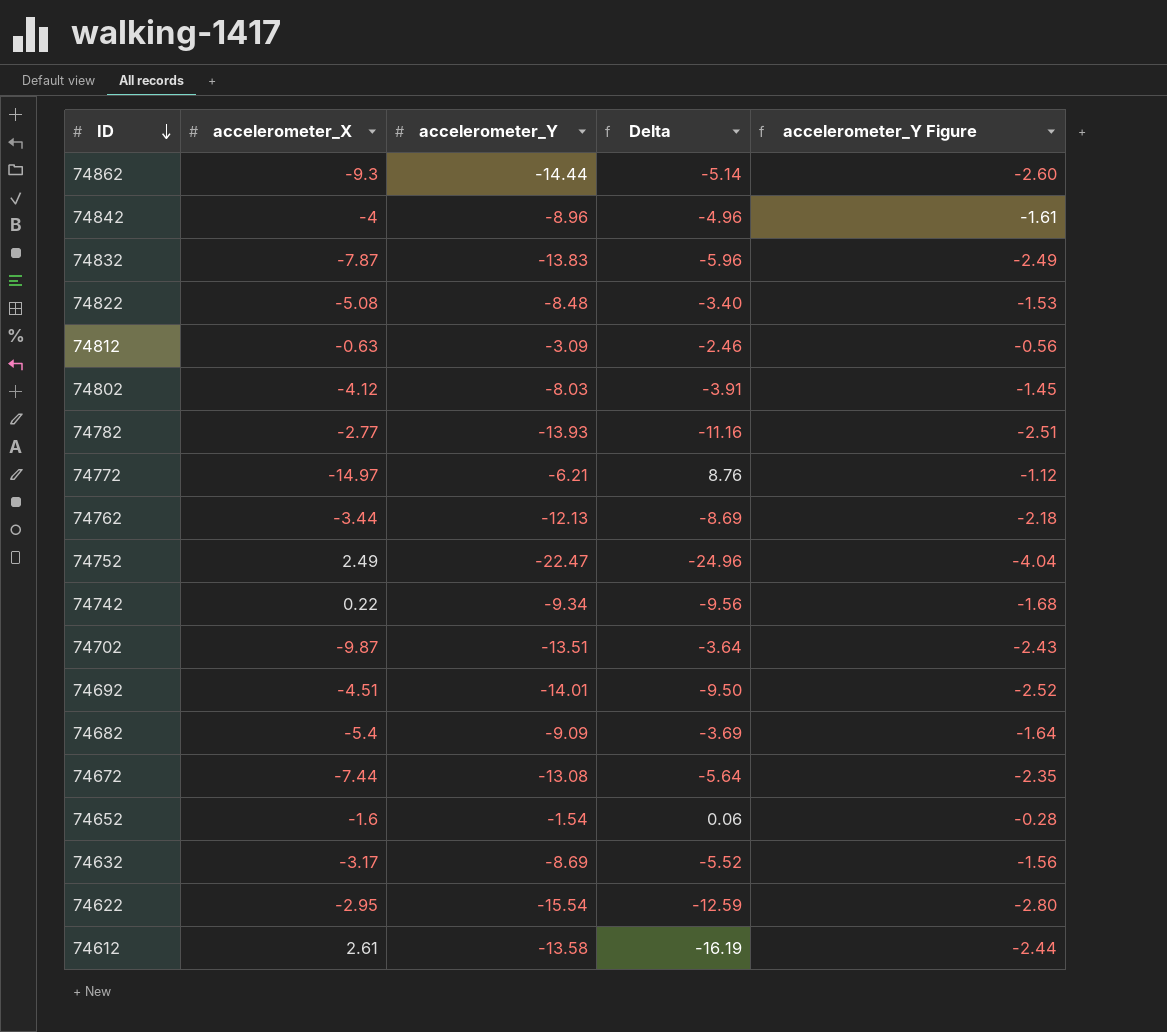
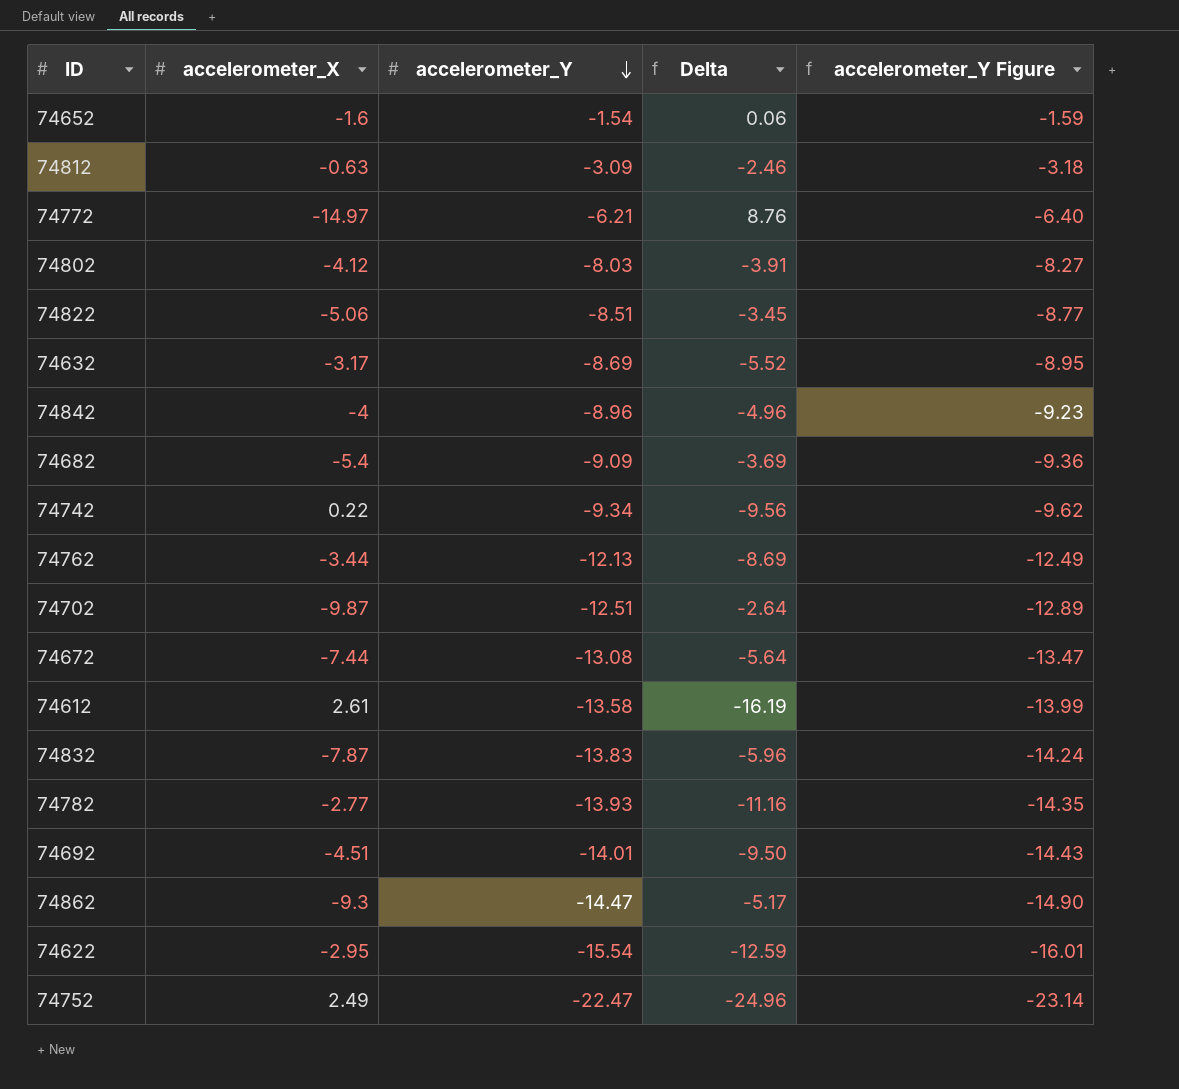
row order: ID descending -> accelerometer_Y descending
column accelerometer_Y Figure | formula: [accelerometer_Y] * 0.18 -> [accelerometer_Y] * 1.03
74822 | accelerometer_X: -5.08 -> -5.06
74822 | accelerometer_Y: -8.48 -> -8.51
74822 | Delta: -3.40 -> -3.45
74702 | accelerometer_Y: -13.51 -> -12.51
74702 | Delta: -3.64 -> -2.64
74862 | accelerometer_Y: -14.44 -> -14.47
74862 | Delta: -5.14 -> -5.17

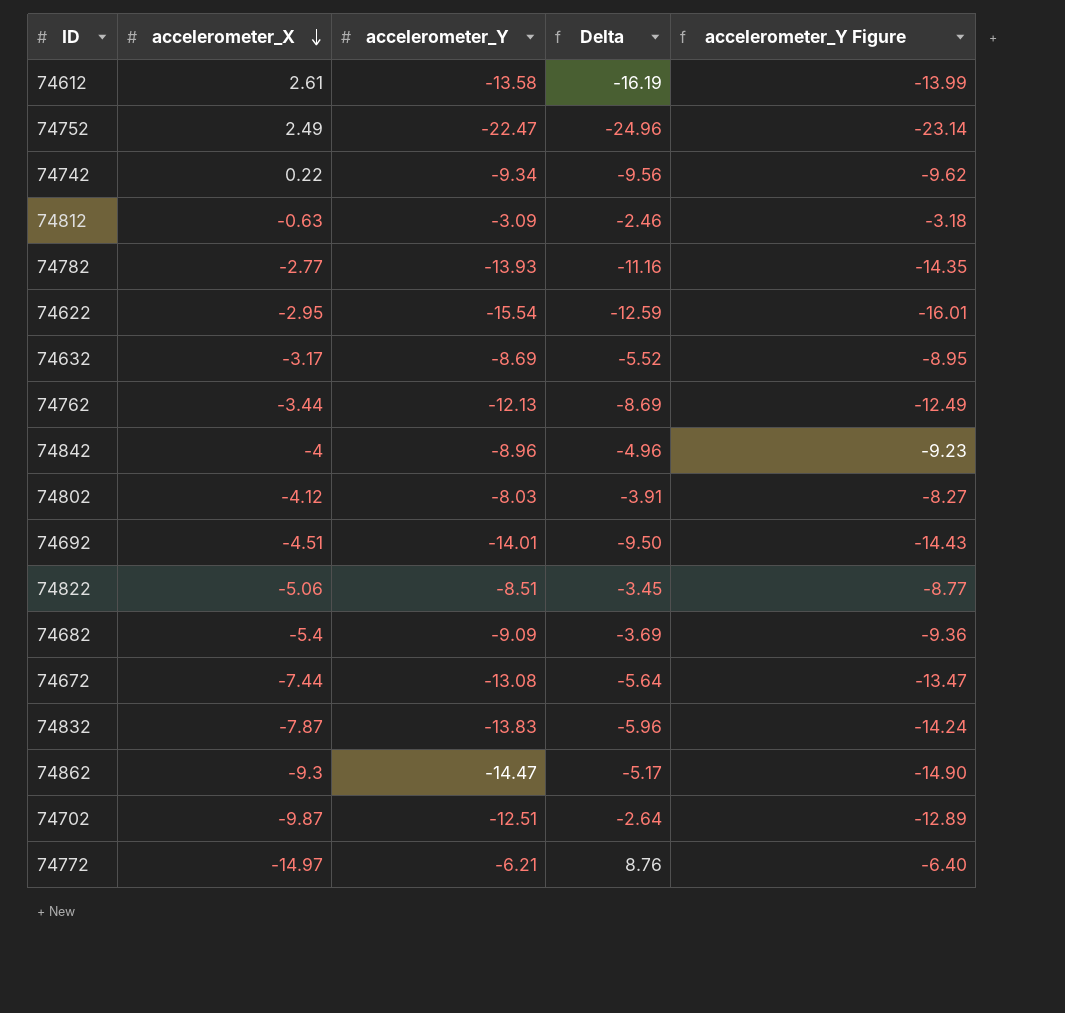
row order: accelerometer_Y descending -> accelerometer_X descending
row 74652: -1.6 | -1.54 | 0.06 | -1.59 -> none

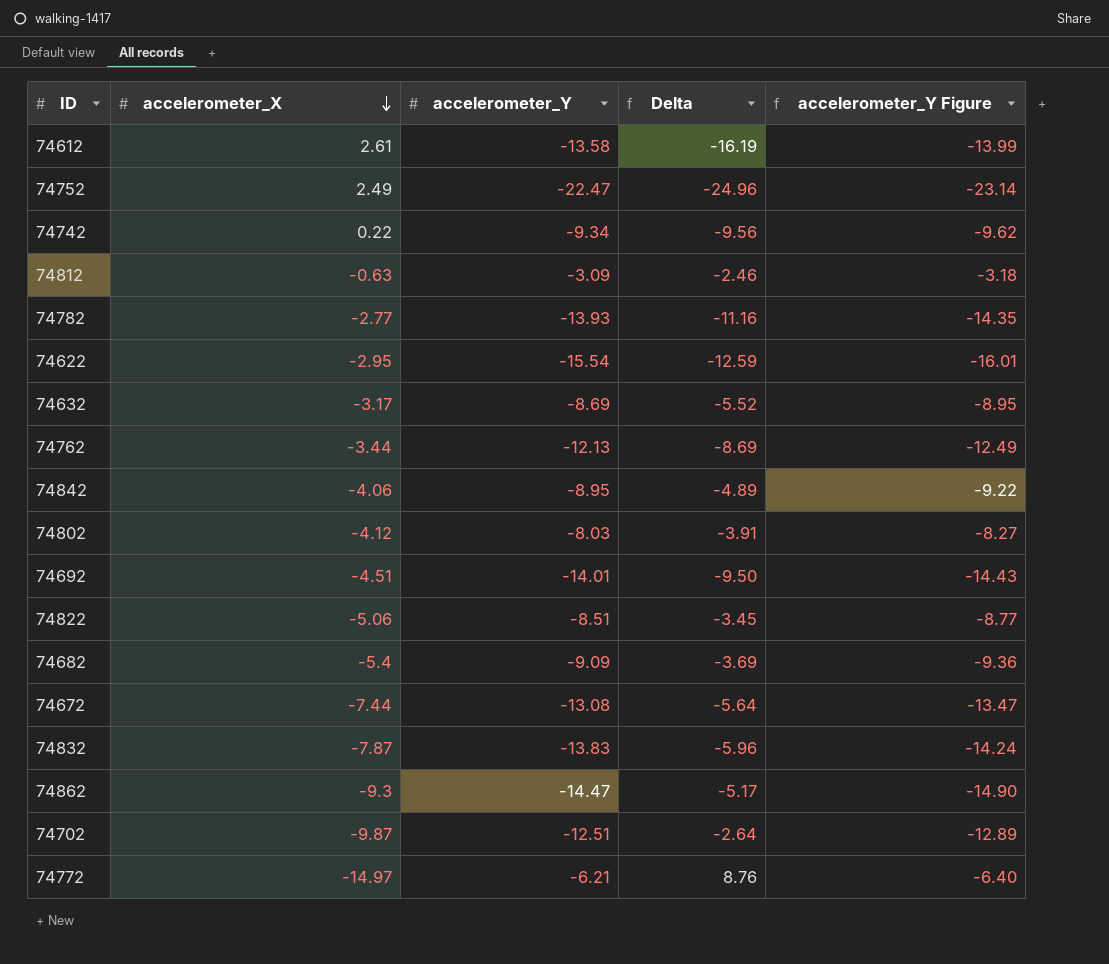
74842 | accelerometer_X: -4 -> -4.06
74842 | accelerometer_Y: -8.96 -> -8.95
74842 | Delta: -4.96 -> -4.89
74842 | accelerometer_Y Figure: -9.23 -> -9.22

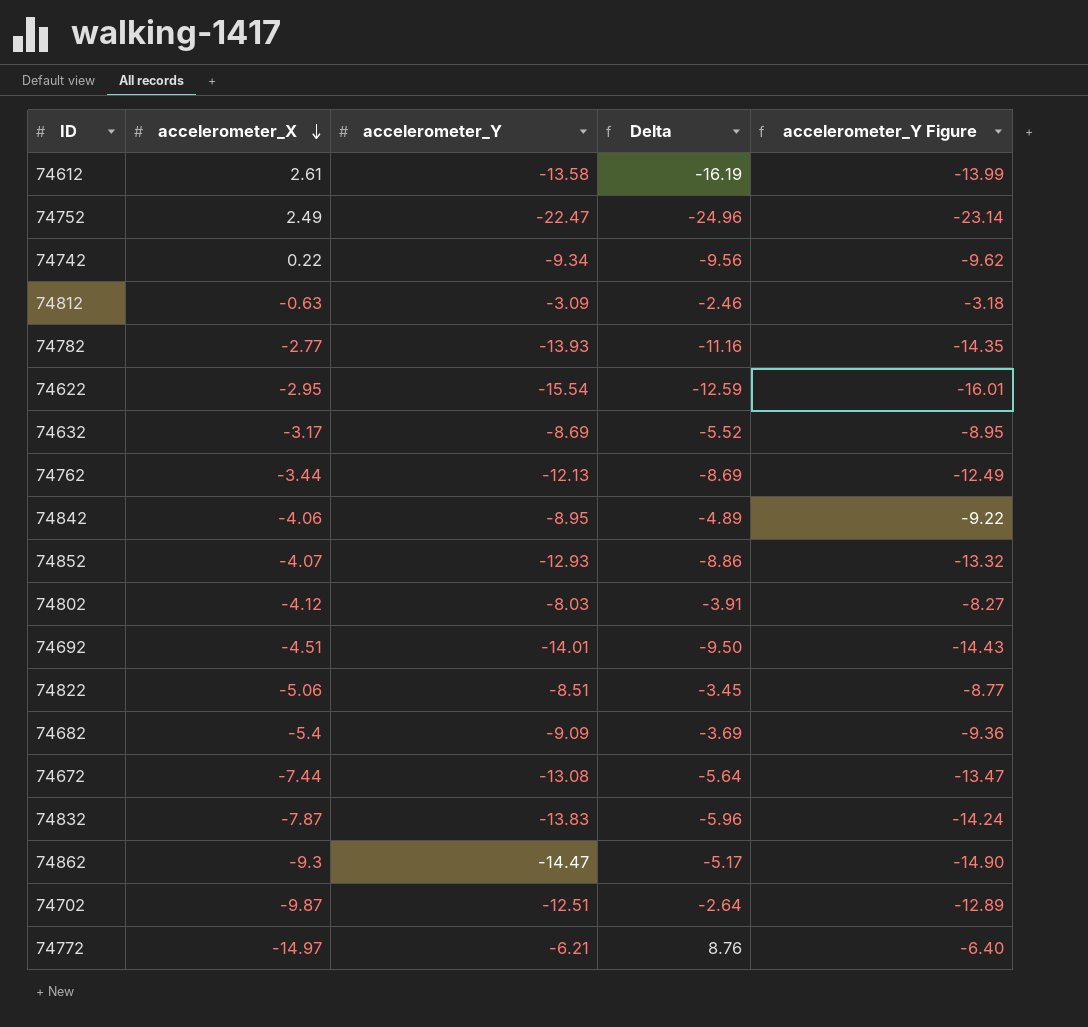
row 74852: none -> -4.07 | -12.93 | -8.86 | -13.32

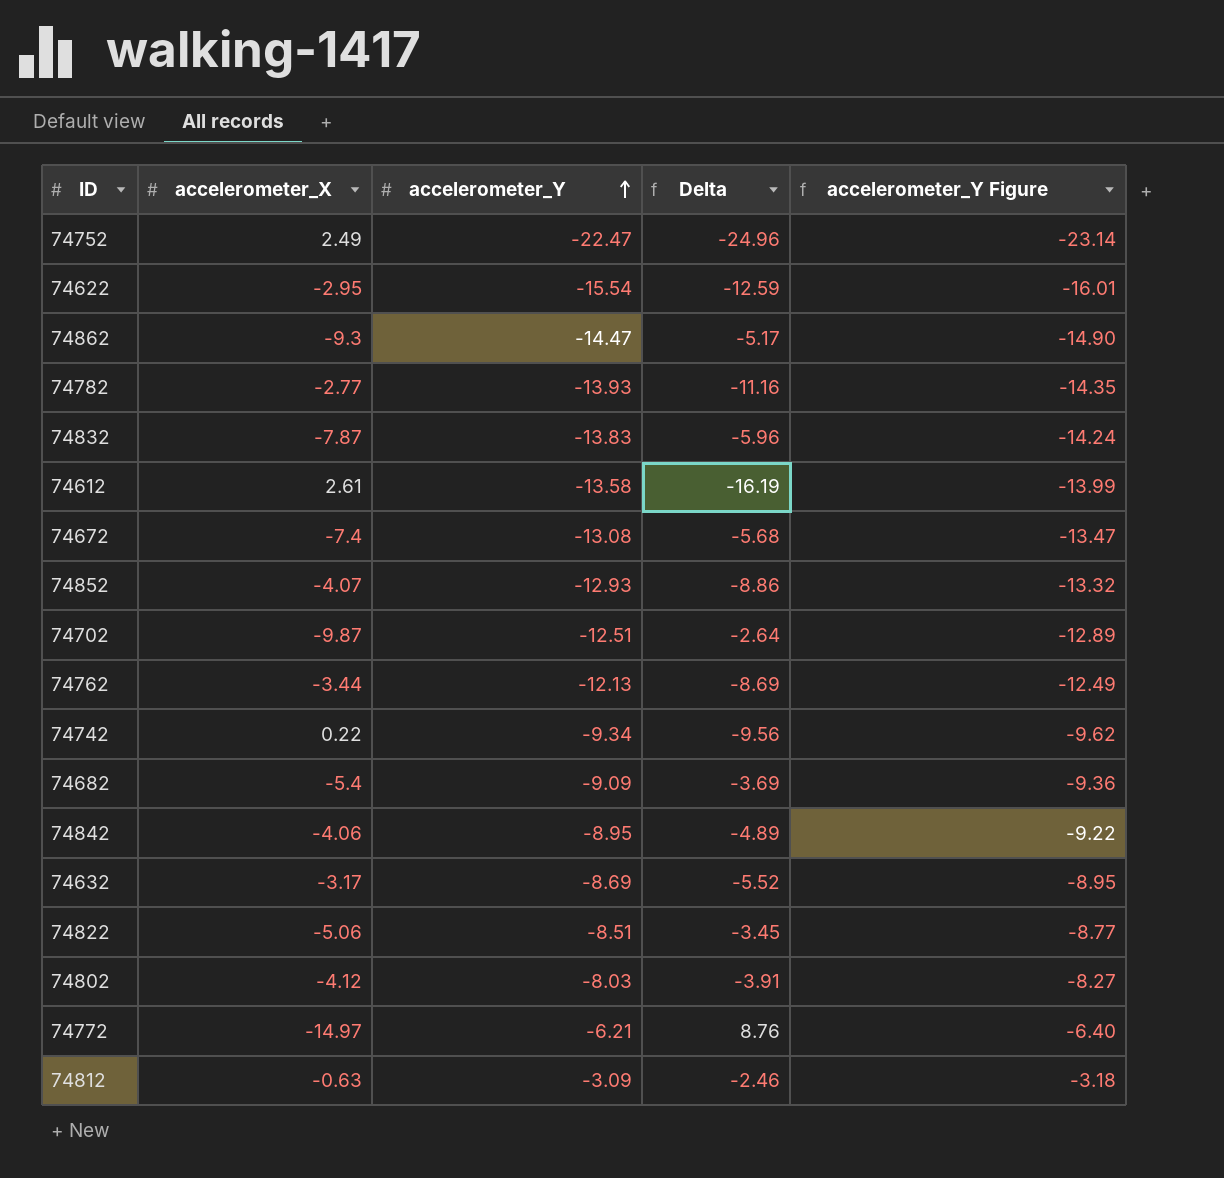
row order: accelerometer_X descending -> accelerometer_Y ascending
row 74692: -4.51 | -14.01 | -9.50 | -14.43 -> none
74672 | accelerometer_X: -7.44 -> -7.4
74672 | Delta: -5.64 -> -5.68

